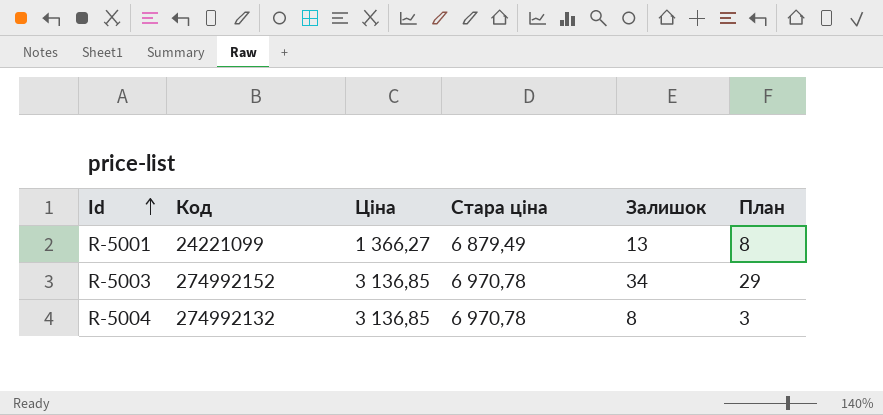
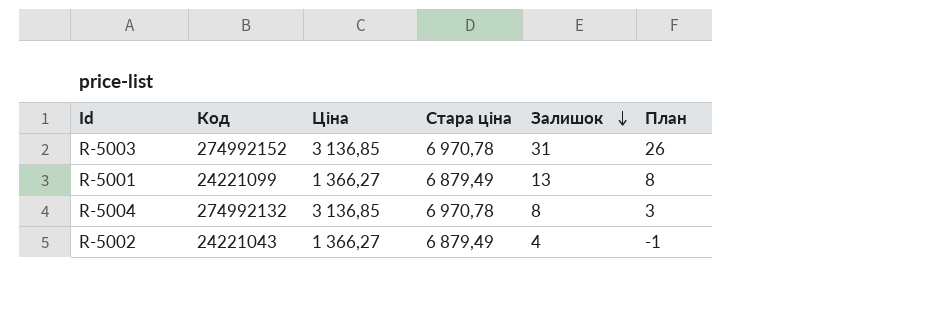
row order: Id ascending -> Залишок descending
R-5003 | Залишок: 34 -> 31
R-5003 | План: 29 -> 26
row R-5002: none -> 24221043 | 1 366,27 | 6 879,49 | 4 | -1

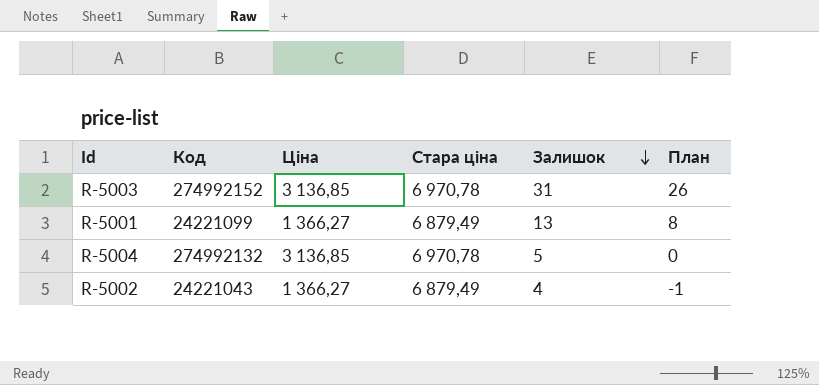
R-5004 | Залишок: 8 -> 5
R-5004 | План: 3 -> 0

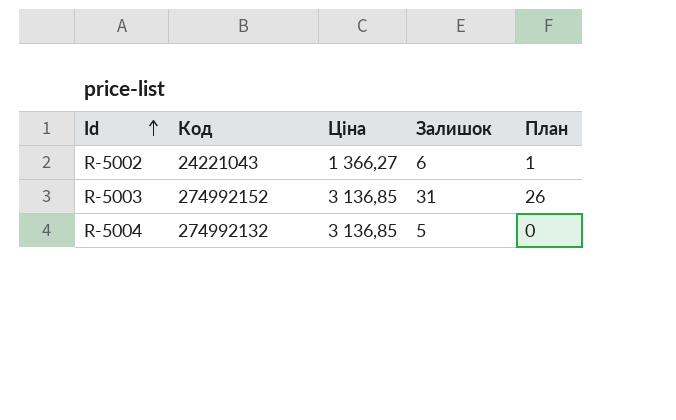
row order: Залишок descending -> Id ascending
column Стара ціна | position: 4 -> none
row R-5001: 24221099 | 1 366,27 | 6 879,49 | 13 | 8 -> none
R-5002 | Залишок: 4 -> 6
R-5002 | План: -1 -> 1

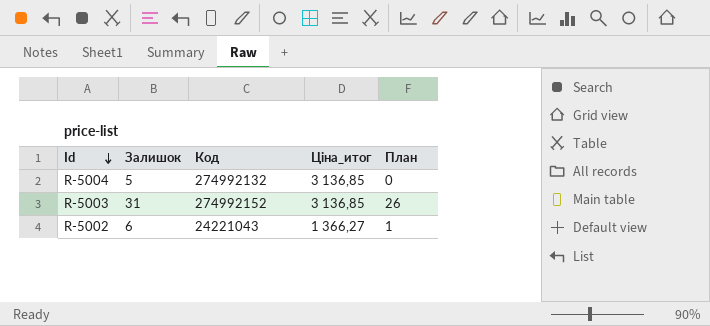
row order: Id ascending -> Id descending
column Залишок | position: 4 -> 2
column name: Ціна -> Ціна_итог

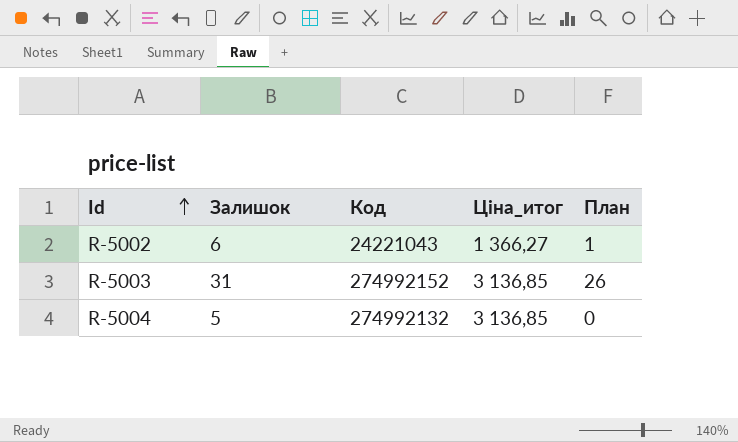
row order: Id descending -> Id ascending

